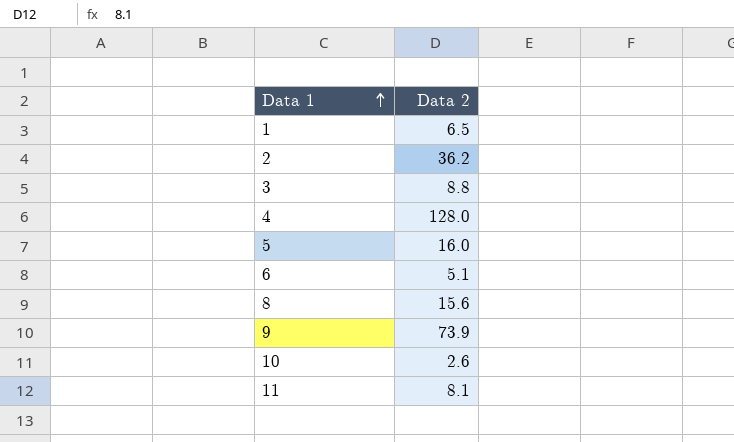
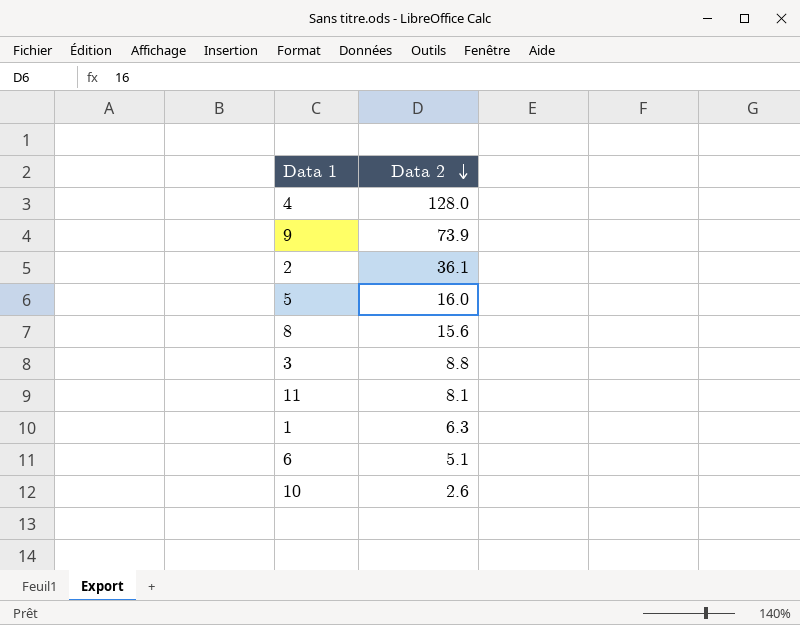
row order: Data 1 ascending -> Data 2 descending
2 | Data 2: 36.2 -> 36.1
1 | Data 2: 6.5 -> 6.3

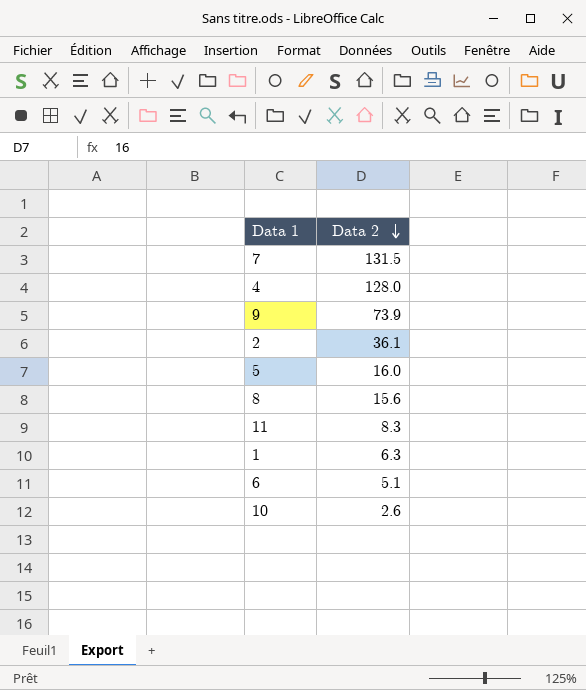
row 3: 8.8 -> none
row 7: none -> 131.5
11 | Data 2: 8.1 -> 8.3

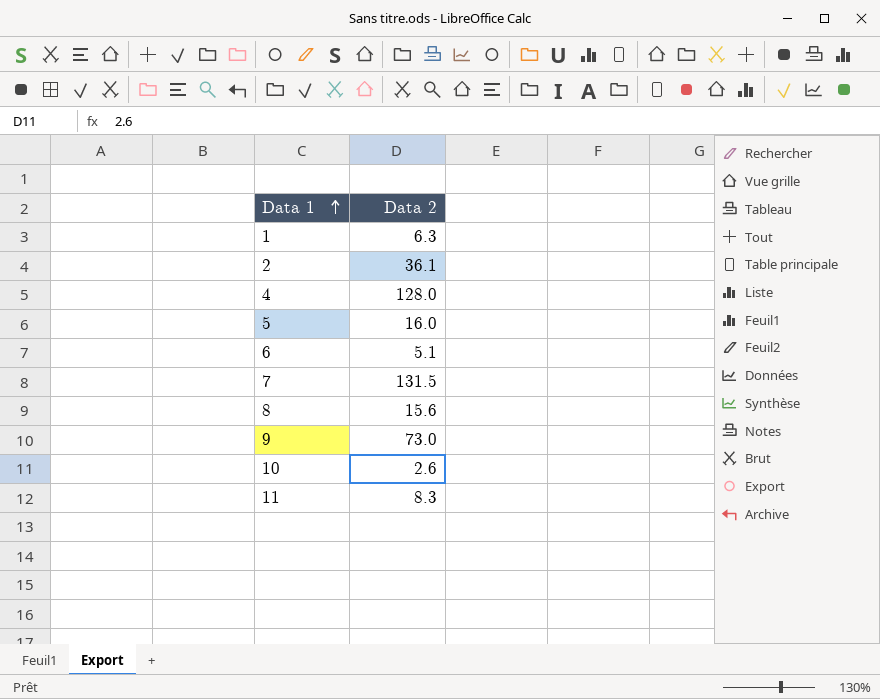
row order: Data 2 descending -> Data 1 ascending
9 | Data 2: 73.9 -> 73.0

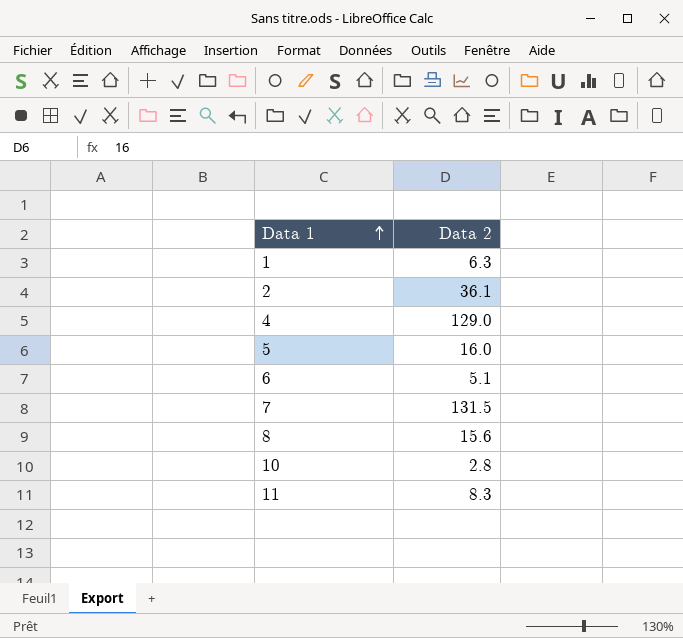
row 9: 73.0 -> none
4 | Data 2: 128.0 -> 129.0
10 | Data 2: 2.6 -> 2.8

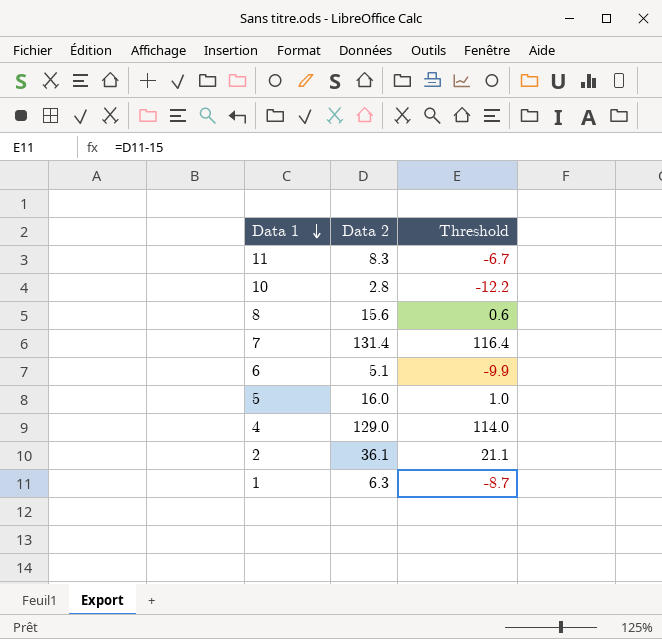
row order: Data 1 ascending -> Data 1 descending
column Threshold | formula: none -> [Data 2] - 15
7 | Data 2: 131.5 -> 131.4

